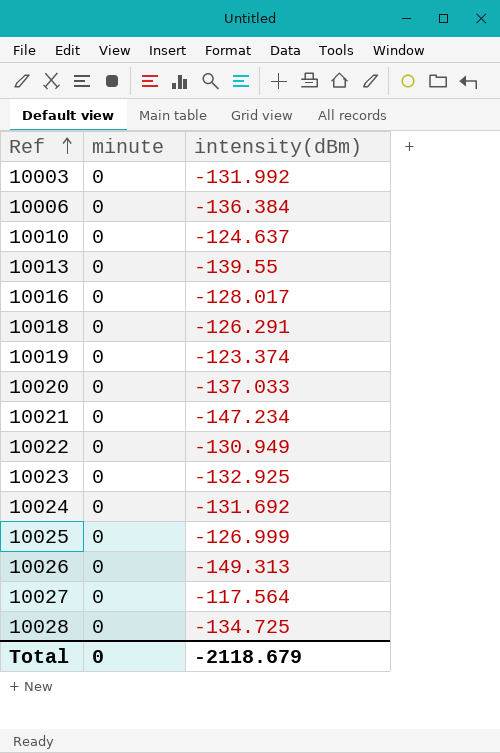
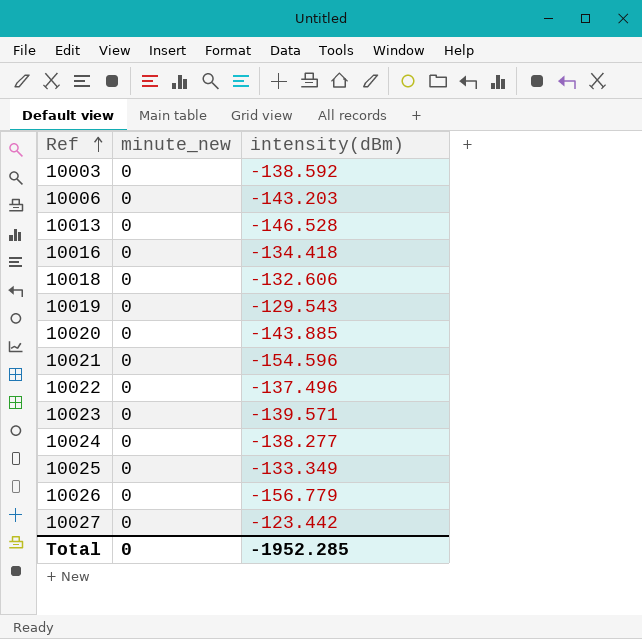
column name: minute -> minute_new
row 10010: 0 | -124.637 -> none
row 10028: 0 | -134.725 -> none
10003 | intensity(dBm): -131.992 -> -138.592
10006 | intensity(dBm): -136.384 -> -143.203
10013 | intensity(dBm): -139.55 -> -146.528
10016 | intensity(dBm): -128.017 -> -134.418
10018 | intensity(dBm): -126.291 -> -132.606
10019 | intensity(dBm): -123.374 -> -129.543
10020 | intensity(dBm): -137.033 -> -143.885
10021 | intensity(dBm): -147.234 -> -154.596
10022 | intensity(dBm): -130.949 -> -137.496
10023 | intensity(dBm): -132.925 -> -139.571
10024 | intensity(dBm): -131.692 -> -138.277
10025 | intensity(dBm): -126.999 -> -133.349
10026 | intensity(dBm): -149.313 -> -156.779
10027 | intensity(dBm): -117.564 -> -123.442
Total | intensity(dBm): -2118.679 -> -1952.285

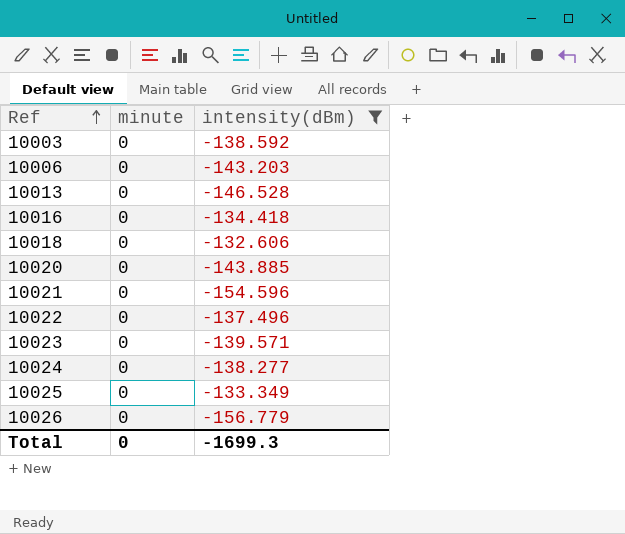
filter: none -> intensity(dBm) <= -132.606
column name: minute_new -> minute
Total | intensity(dBm): -1952.285 -> -1699.3

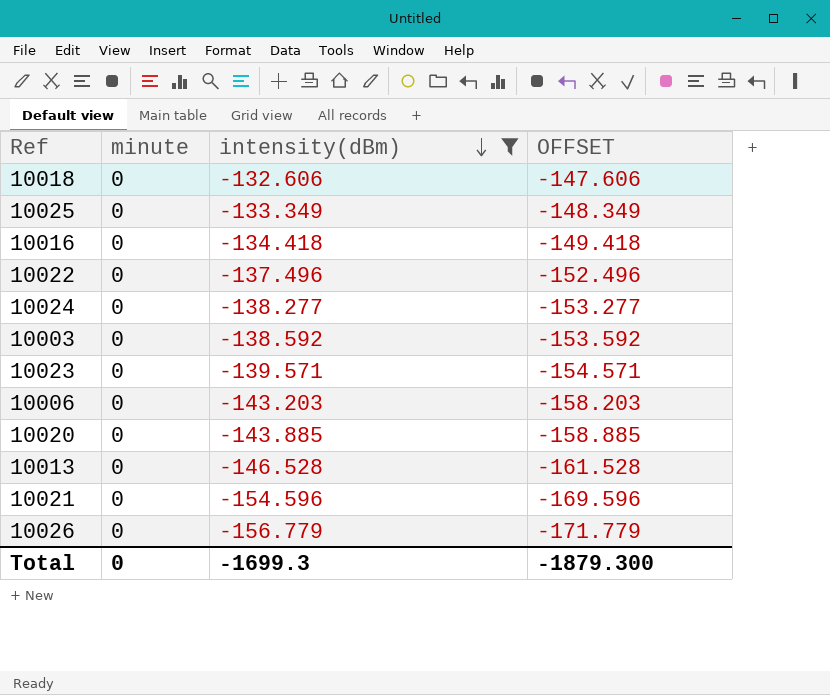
row order: Ref ascending -> intensity(dBm) descending
column OFFSET | formula: none -> [intensity(dBm)] - 15

